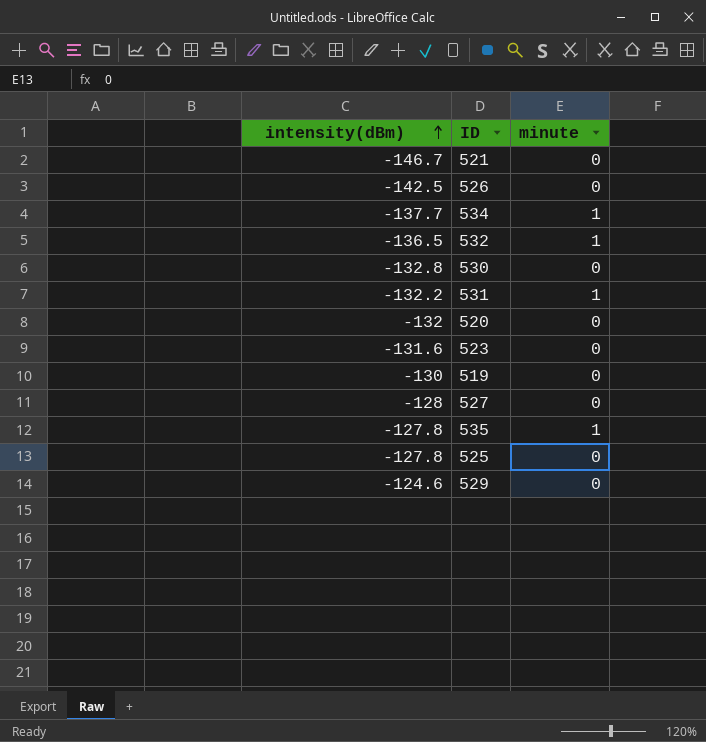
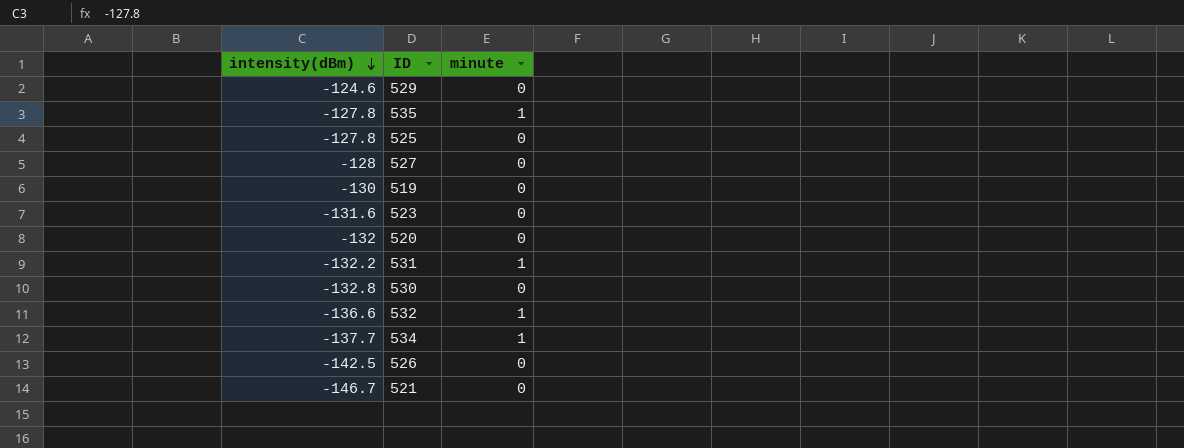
row order: intensity(dBm) ascending -> intensity(dBm) descending
532 | intensity(dBm): -136.5 -> -136.6

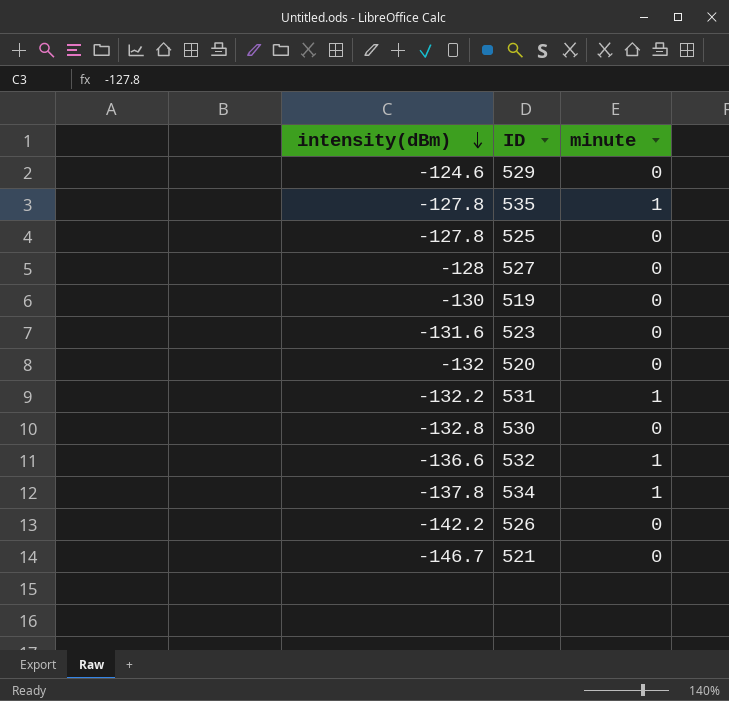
534 | intensity(dBm): -137.7 -> -137.8
526 | intensity(dBm): -142.5 -> -142.2

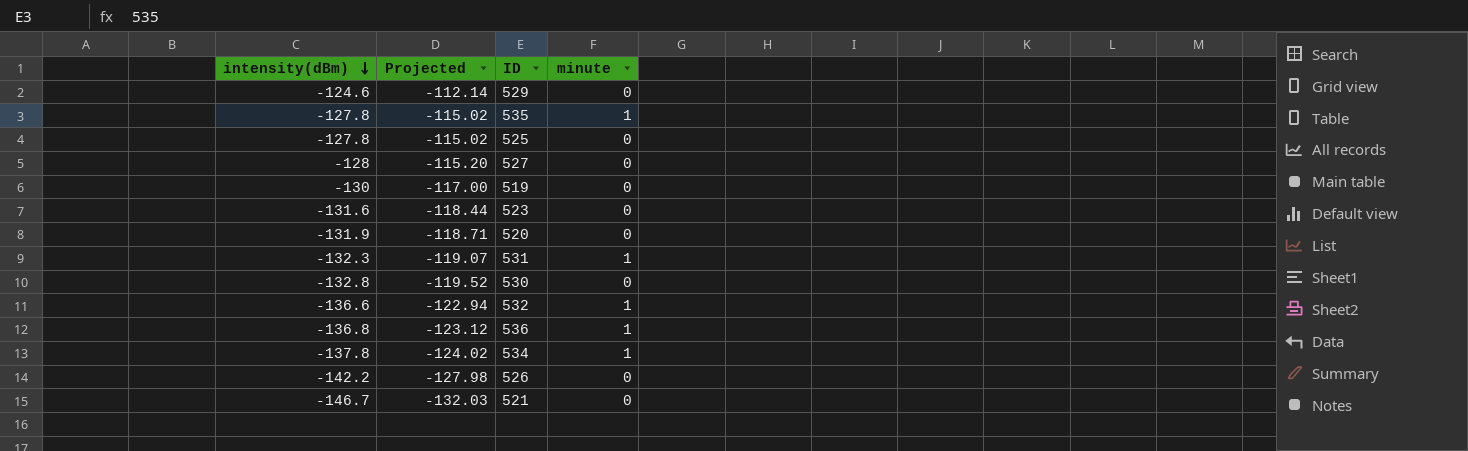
column Projected | formula: none -> [intensity(dBm)] * 0.9
520 | intensity(dBm): -132 -> -131.9
531 | intensity(dBm): -132.2 -> -132.3
row 536: none -> -136.8 | -123.12 | 1

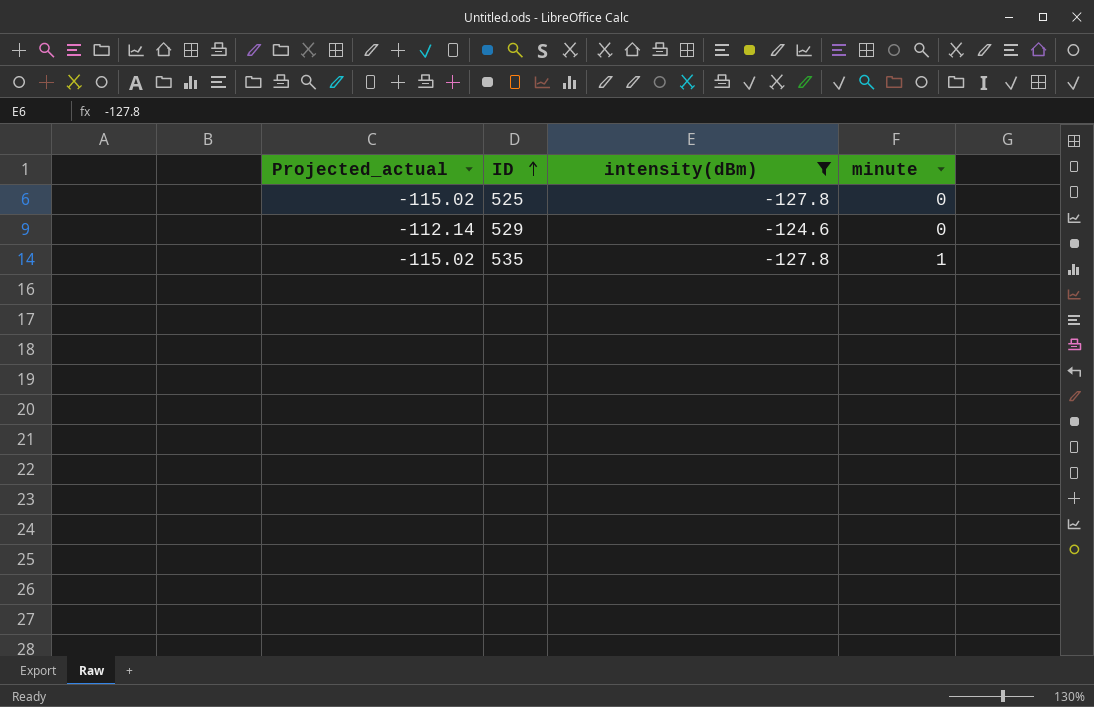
filter: none -> intensity(dBm) >= -127.8
row order: intensity(dBm) descending -> ID ascending
column name: Projected -> Projected_actual
column intensity(dBm) | position: 1 -> 3

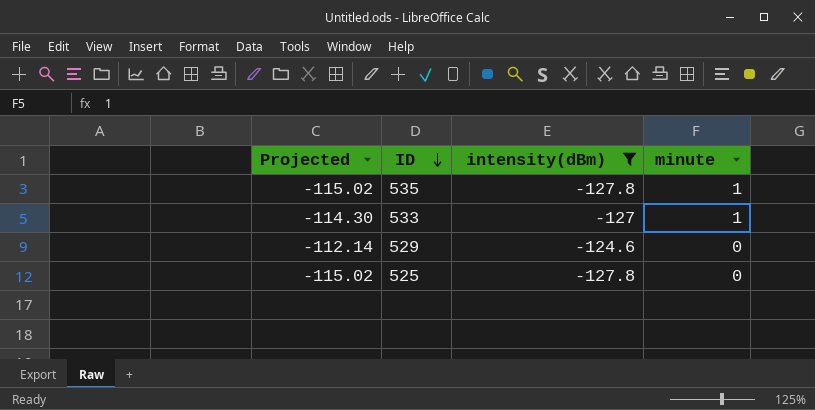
row order: ID ascending -> ID descending
column name: Projected_actual -> Projected
row 533: none -> -114.30 | -127 | 1

